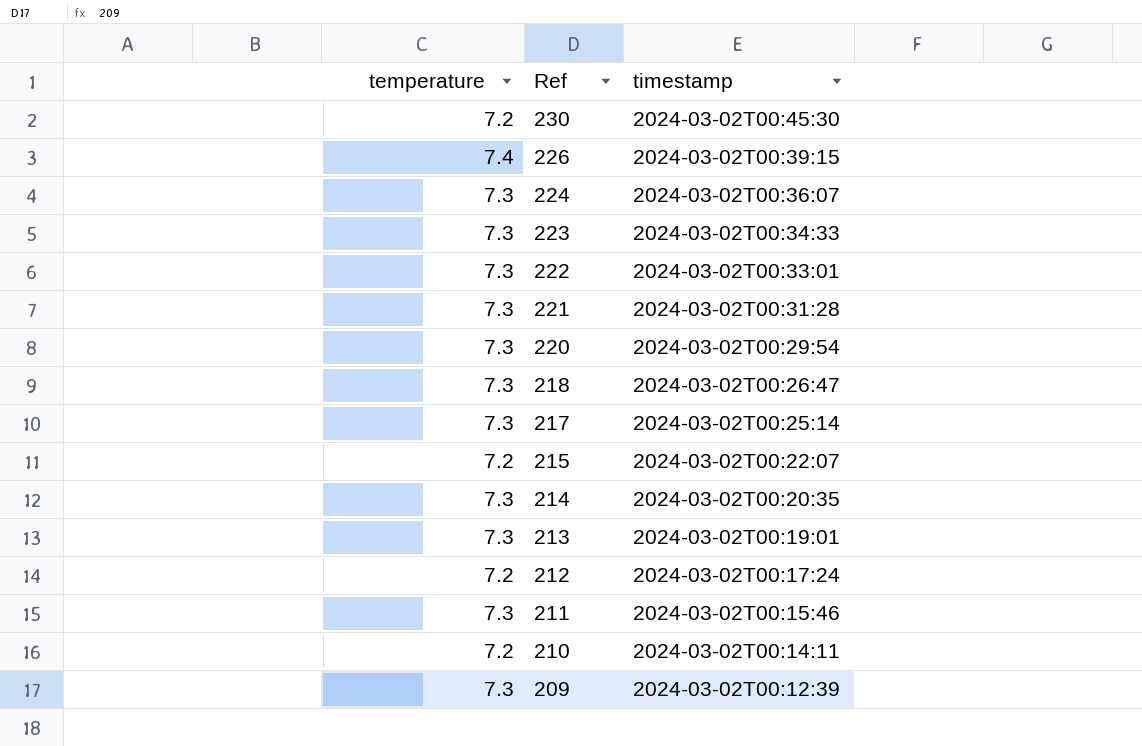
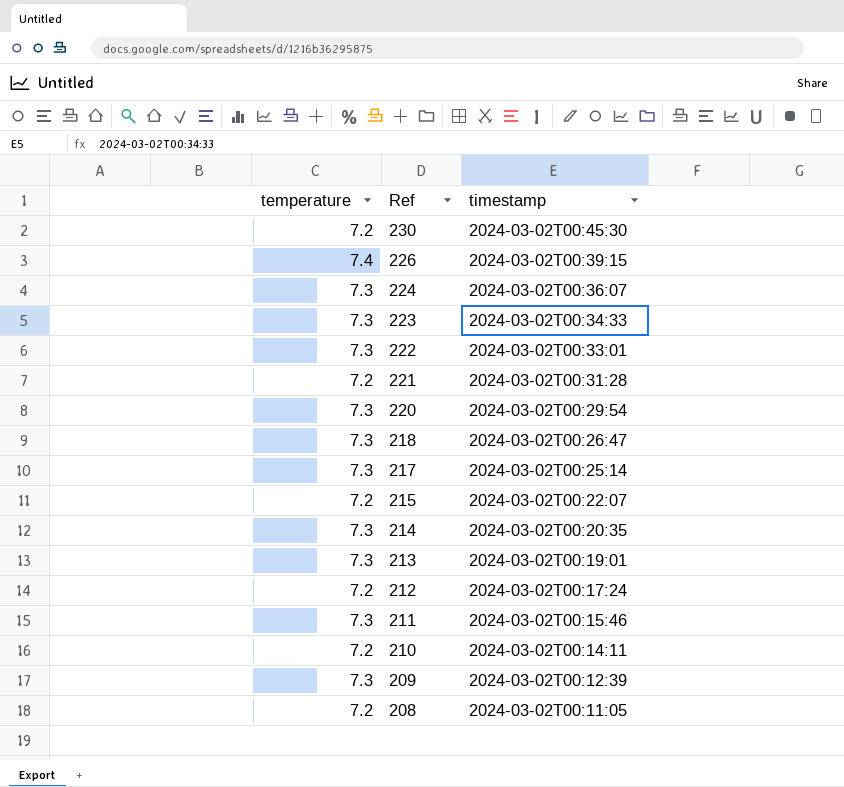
221 | temperature: 7.3 -> 7.2
row 208: none -> 7.2 | 2024-03-02T00:11:05

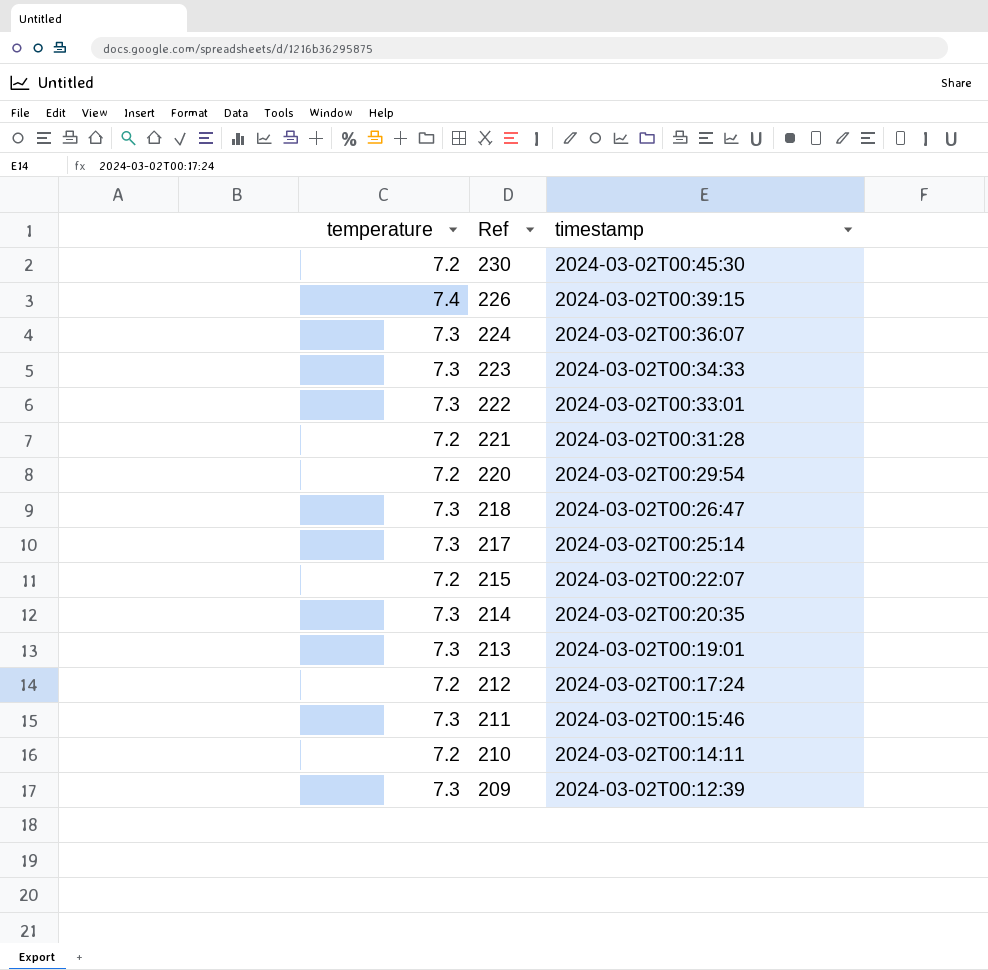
row 208: 7.2 | 2024-03-02T00:11:05 -> none
220 | temperature: 7.3 -> 7.2

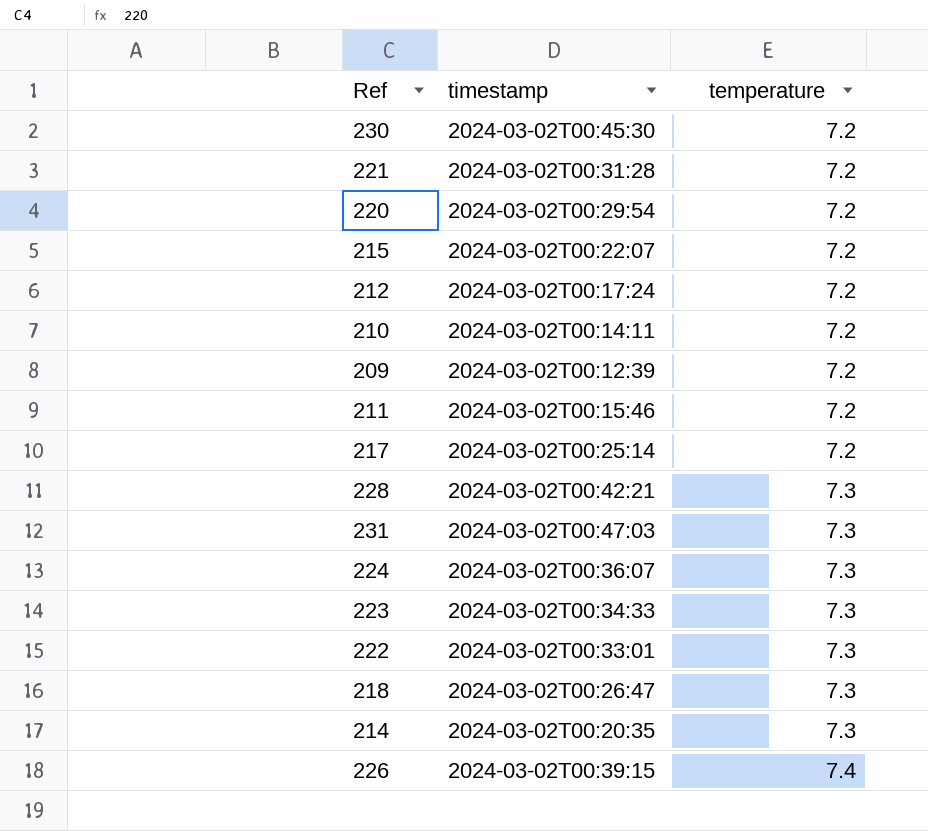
row order: Ref descending -> temperature ascending
column temperature | position: 1 -> 3
row 213: 7.3 | 2024-03-02T00:19:01 -> none
209 | temperature: 7.3 -> 7.2
211 | temperature: 7.3 -> 7.2
217 | temperature: 7.3 -> 7.2
row 228: none -> 2024-03-02T00:42:21 | 7.3
row 231: none -> 2024-03-02T00:47:03 | 7.3

